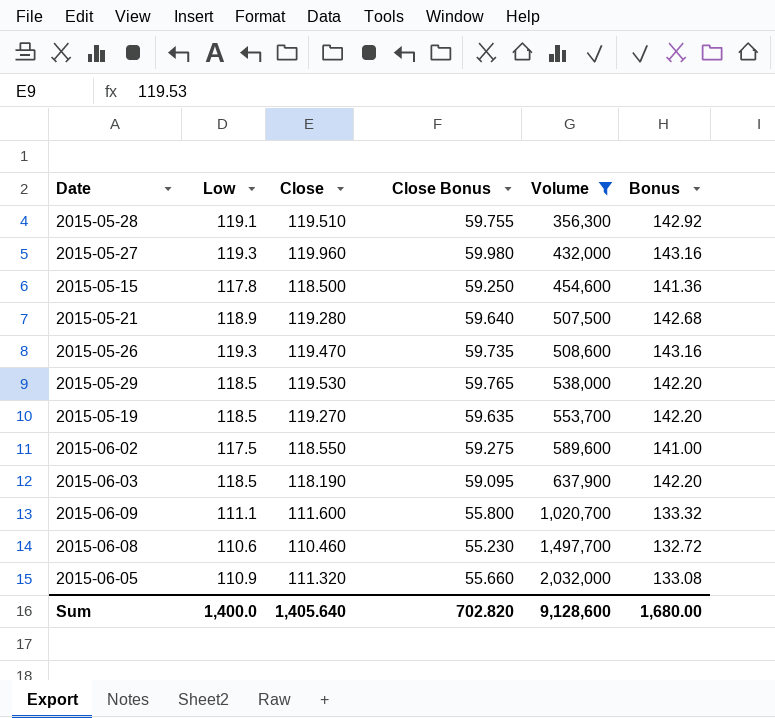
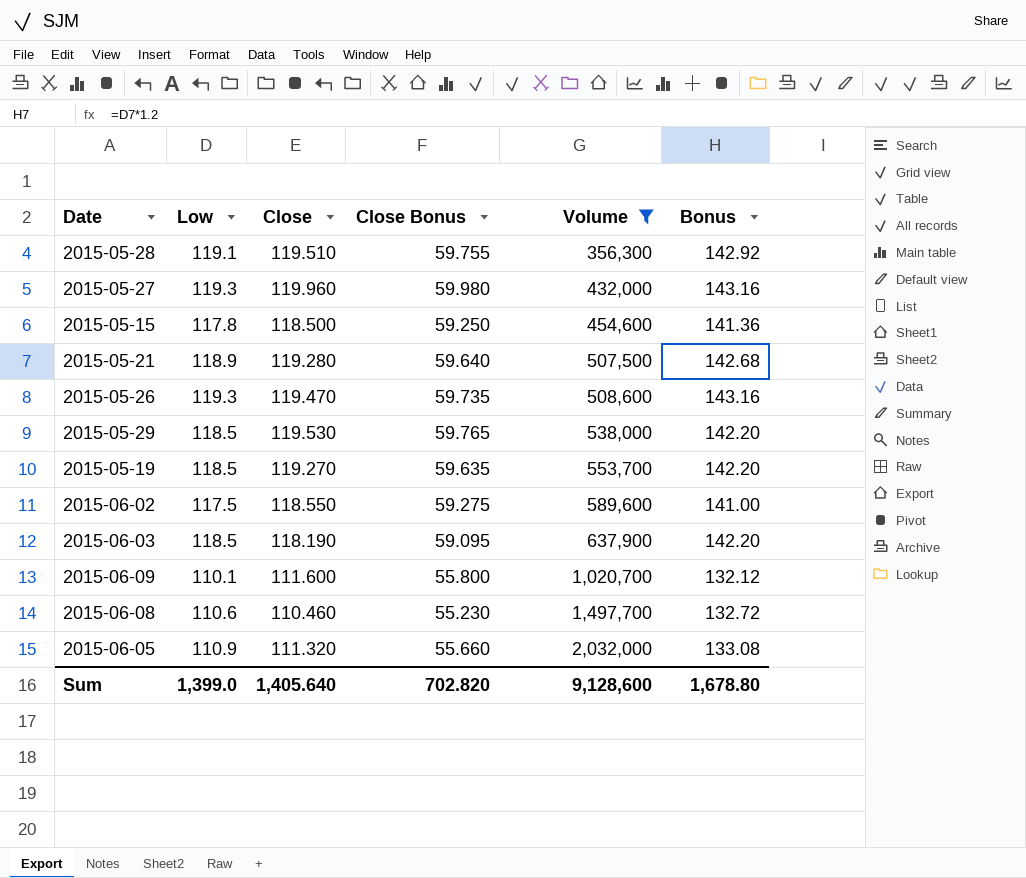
2015-06-09 | Low: 111.1 -> 110.1
2015-06-09 | Bonus: 133.32 -> 132.12
Sum | Low: 1,400.0 -> 1,399.0
Sum | Bonus: 1,680.00 -> 1,678.80

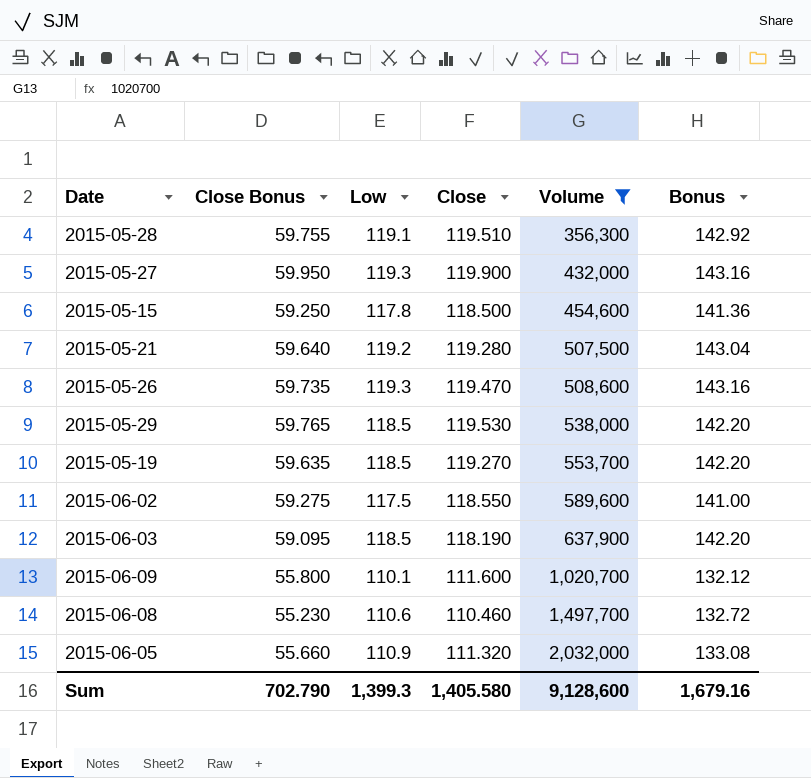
column Close Bonus | position: 4 -> 2
2015-05-27 | Close Bonus: 59.980 -> 59.950
2015-05-27 | Close: 119.960 -> 119.900
2015-05-21 | Low: 118.9 -> 119.2
2015-05-21 | Bonus: 142.68 -> 143.04
Sum | Close Bonus: 702.820 -> 702.790
Sum | Low: 1,399.0 -> 1,399.3
Sum | Close: 1,405.640 -> 1,405.580
Sum | Bonus: 1,678.80 -> 1,679.16

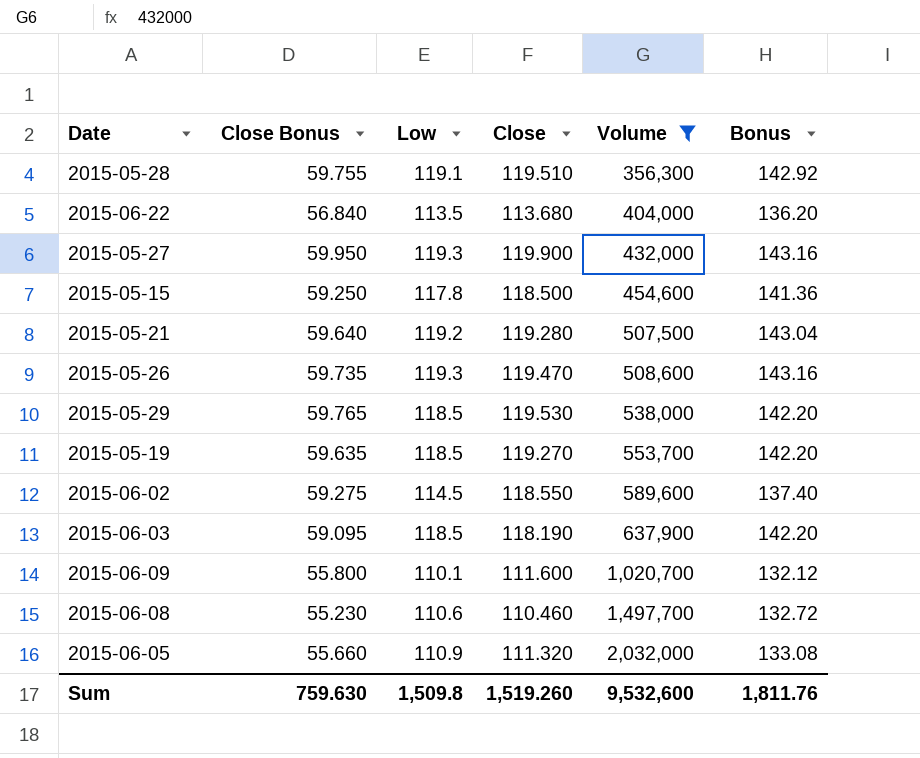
row 2015-06-22: none -> 56.840 | 113.5 | 113.680 | 404,000 | 136.20
2015-06-02 | Low: 117.5 -> 114.5
2015-06-02 | Bonus: 141.00 -> 137.40
Sum | Close Bonus: 702.790 -> 759.630
Sum | Low: 1,399.3 -> 1,509.8
Sum | Close: 1,405.580 -> 1,519.260
Sum | Volume: 9,128,600 -> 9,532,600
Sum | Bonus: 1,679.16 -> 1,811.76

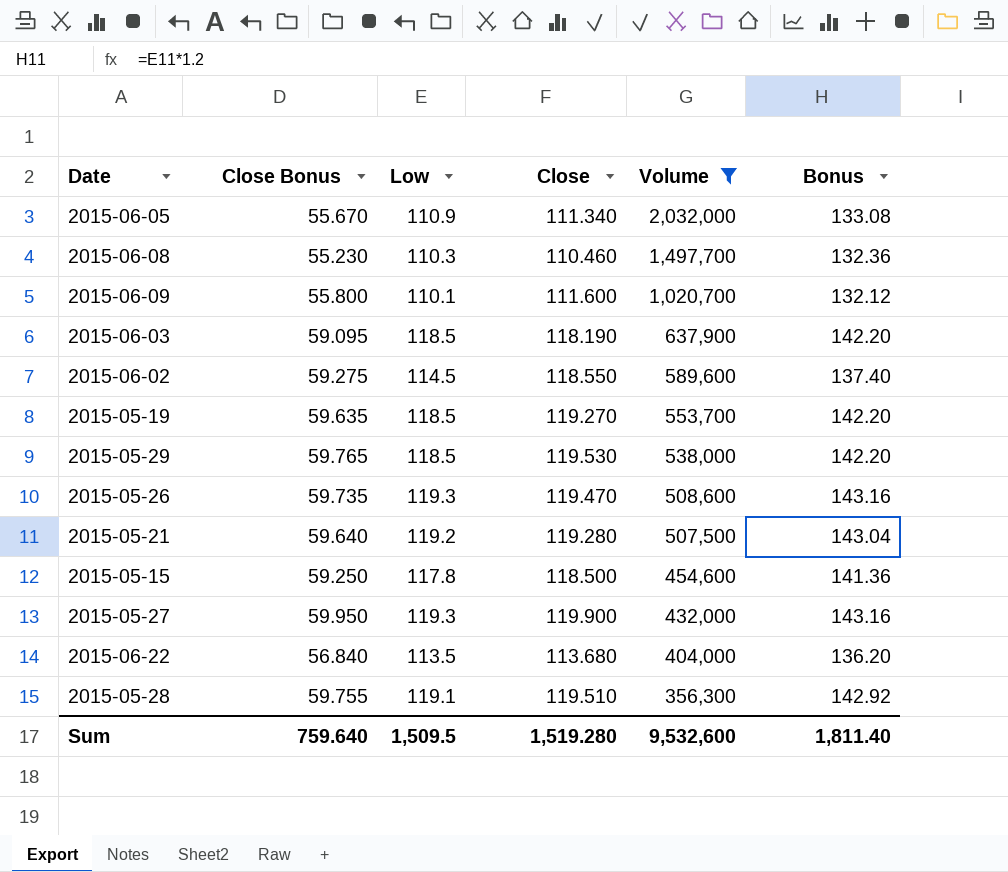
row order: Volume ascending -> Volume descending
2015-06-05 | Close Bonus: 55.660 -> 55.670
2015-06-05 | Close: 111.320 -> 111.340
2015-06-08 | Low: 110.6 -> 110.3
2015-06-08 | Bonus: 132.72 -> 132.36
Sum | Close Bonus: 759.630 -> 759.640
Sum | Low: 1,509.8 -> 1,509.5
Sum | Close: 1,519.260 -> 1,519.280
Sum | Bonus: 1,811.76 -> 1,811.40

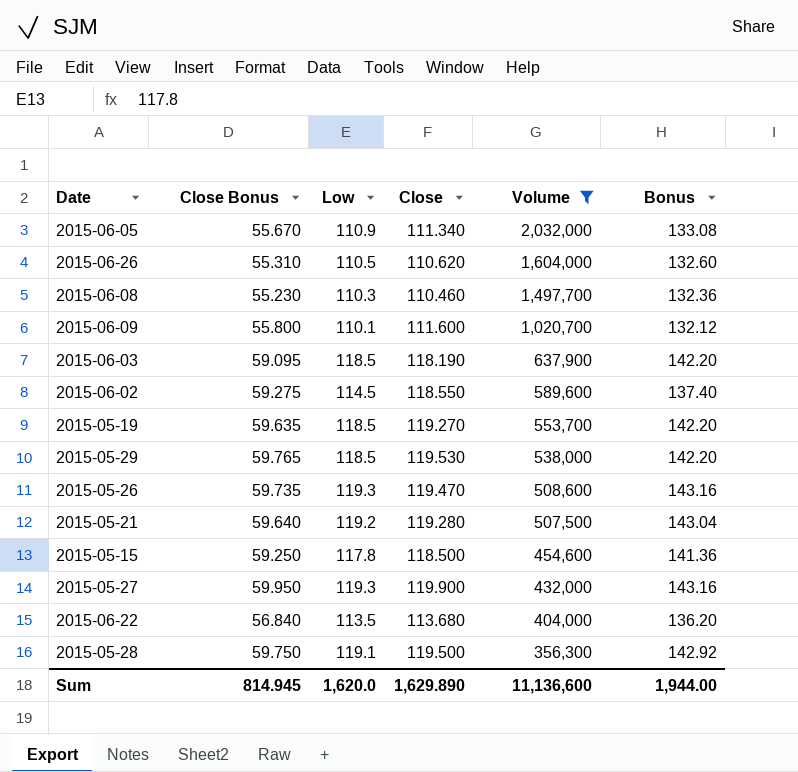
row 2015-06-26: none -> 55.310 | 110.5 | 110.620 | 1,604,000 | 132.60
2015-05-28 | Close Bonus: 59.755 -> 59.750
2015-05-28 | Close: 119.510 -> 119.500
Sum | Close Bonus: 759.640 -> 814.945
Sum | Low: 1,509.5 -> 1,620.0
Sum | Close: 1,519.280 -> 1,629.890
Sum | Volume: 9,532,600 -> 11,136,600
Sum | Bonus: 1,811.40 -> 1,944.00

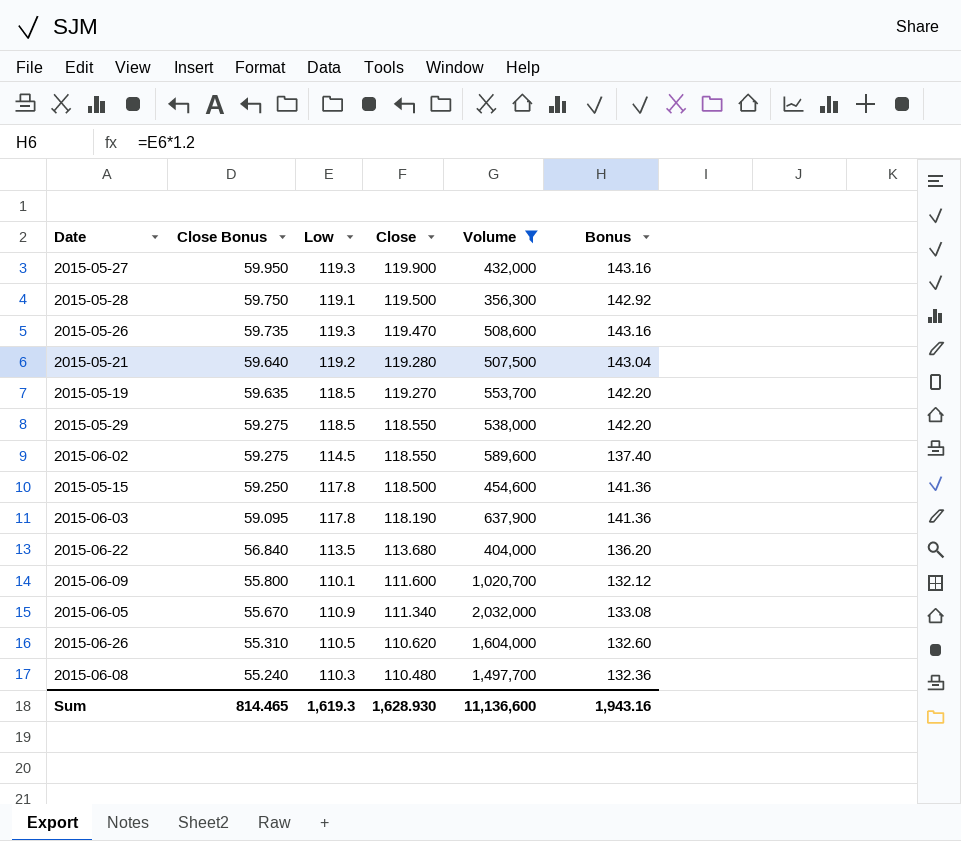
row order: Volume descending -> Close Bonus descending
2015-05-29 | Close Bonus: 59.765 -> 59.275
2015-05-29 | Close: 119.530 -> 118.550
2015-06-03 | Low: 118.5 -> 117.8
2015-06-03 | Bonus: 142.20 -> 141.36
2015-06-08 | Close Bonus: 55.230 -> 55.240
2015-06-08 | Close: 110.460 -> 110.480
Sum | Close Bonus: 814.945 -> 814.465
Sum | Low: 1,620.0 -> 1,619.3
Sum | Close: 1,629.890 -> 1,628.930
Sum | Bonus: 1,944.00 -> 1,943.16

